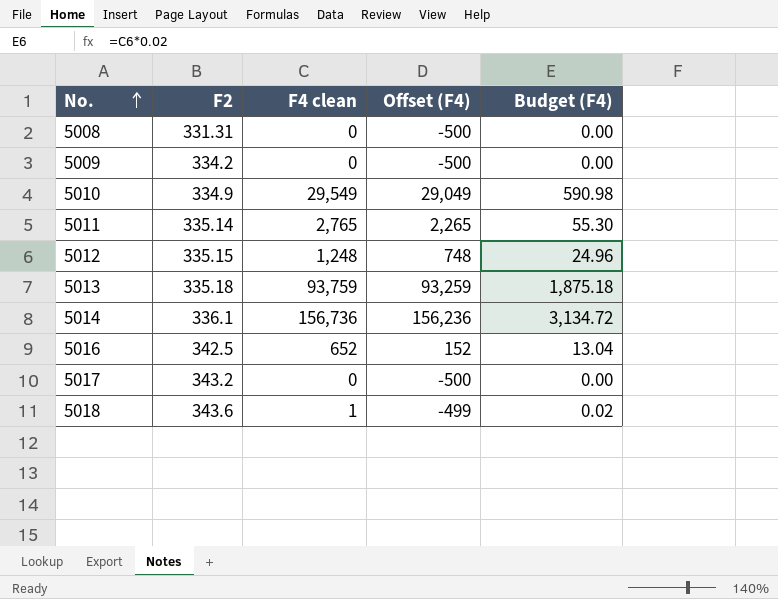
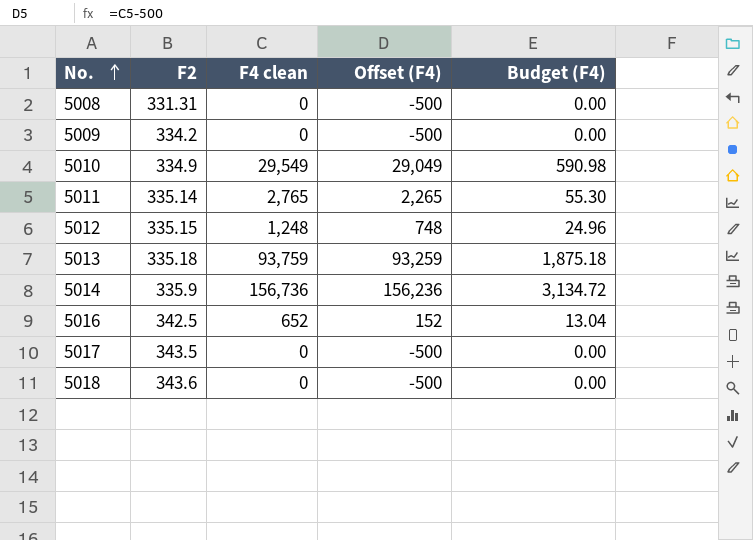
5014 | F2: 336.1 -> 335.9
5017 | F2: 343.2 -> 343.5
5018 | F4 clean: 1 -> 0
5018 | Offset (F4): -499 -> -500
5018 | Budget (F4): 0.02 -> 0.00

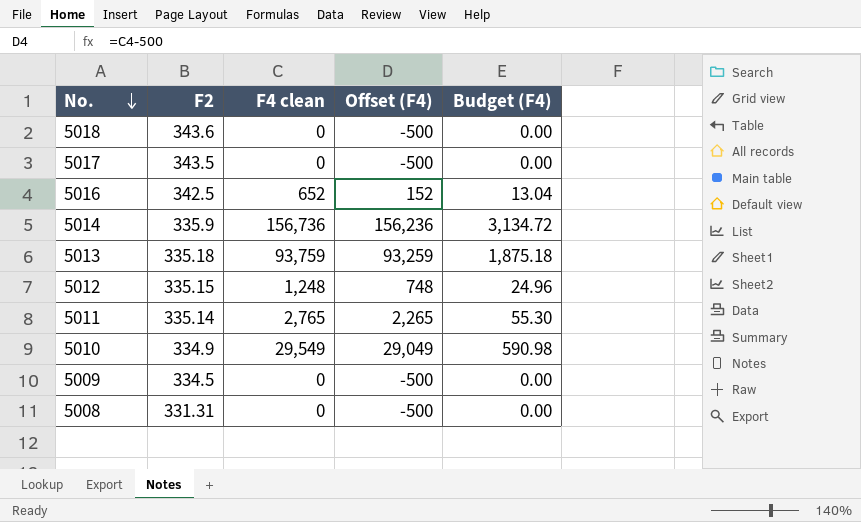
row order: No. ascending -> No. descending
5009 | F2: 334.2 -> 334.5

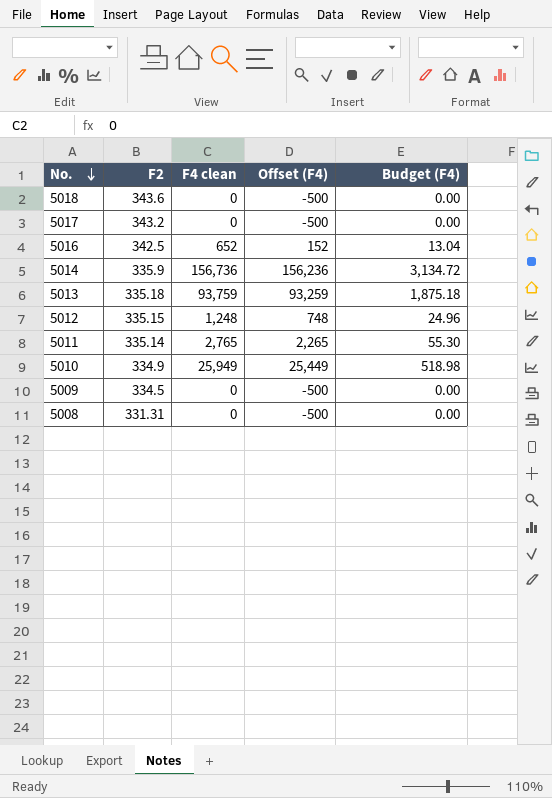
5017 | F2: 343.5 -> 343.2
5010 | F4 clean: 29,549 -> 25,949
5010 | Offset (F4): 29,049 -> 25,449
5010 | Budget (F4): 590.98 -> 518.98

